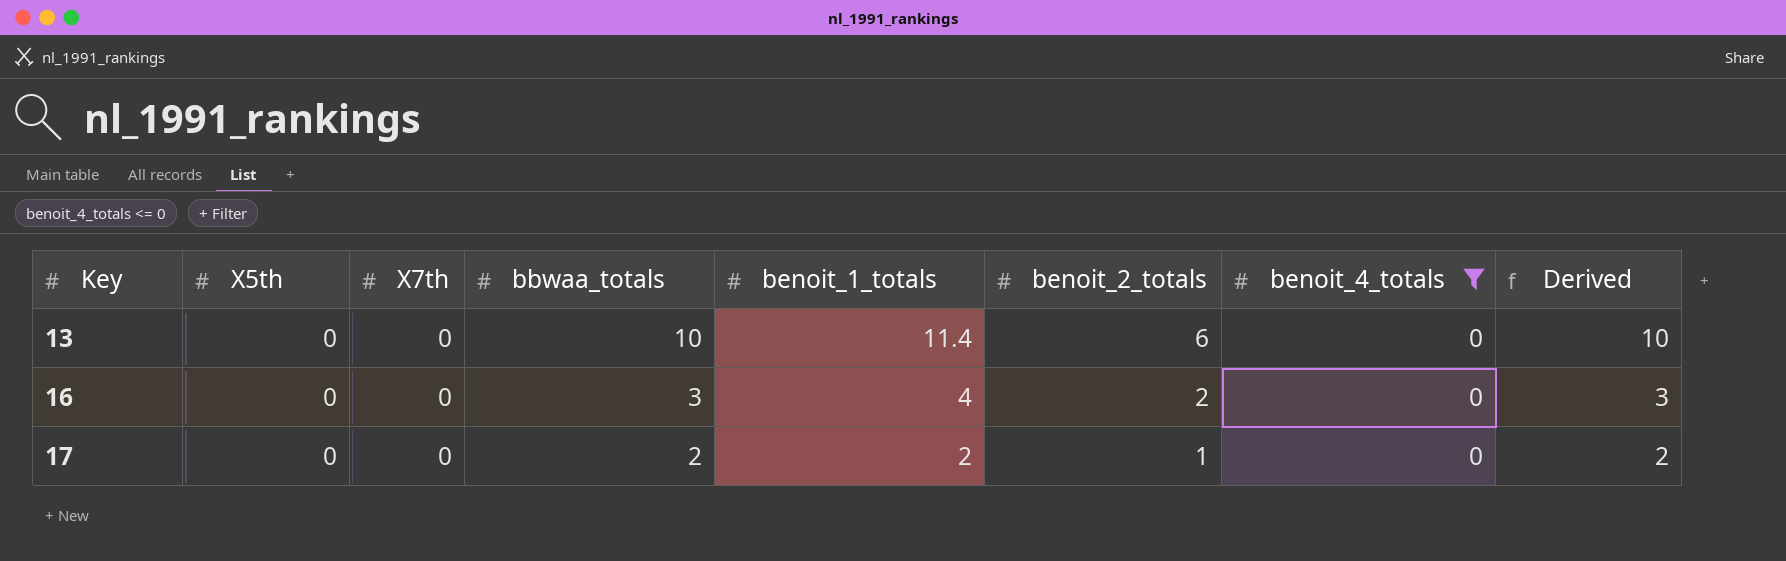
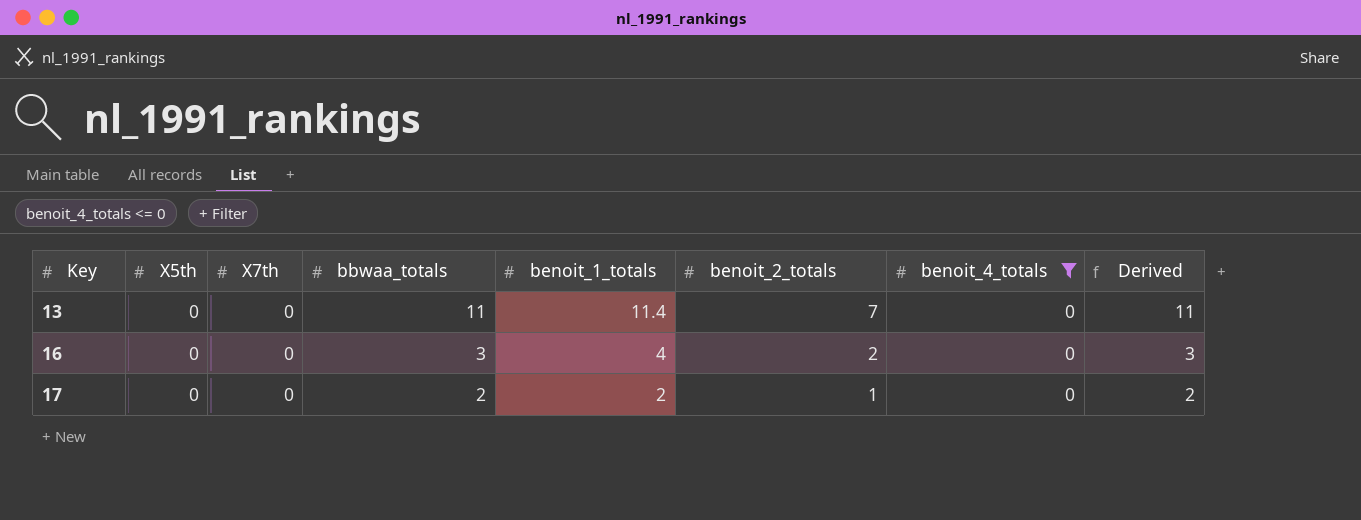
13 | bbwaa_totals: 10 -> 11
13 | benoit_2_totals: 6 -> 7
13 | Derived: 10 -> 11

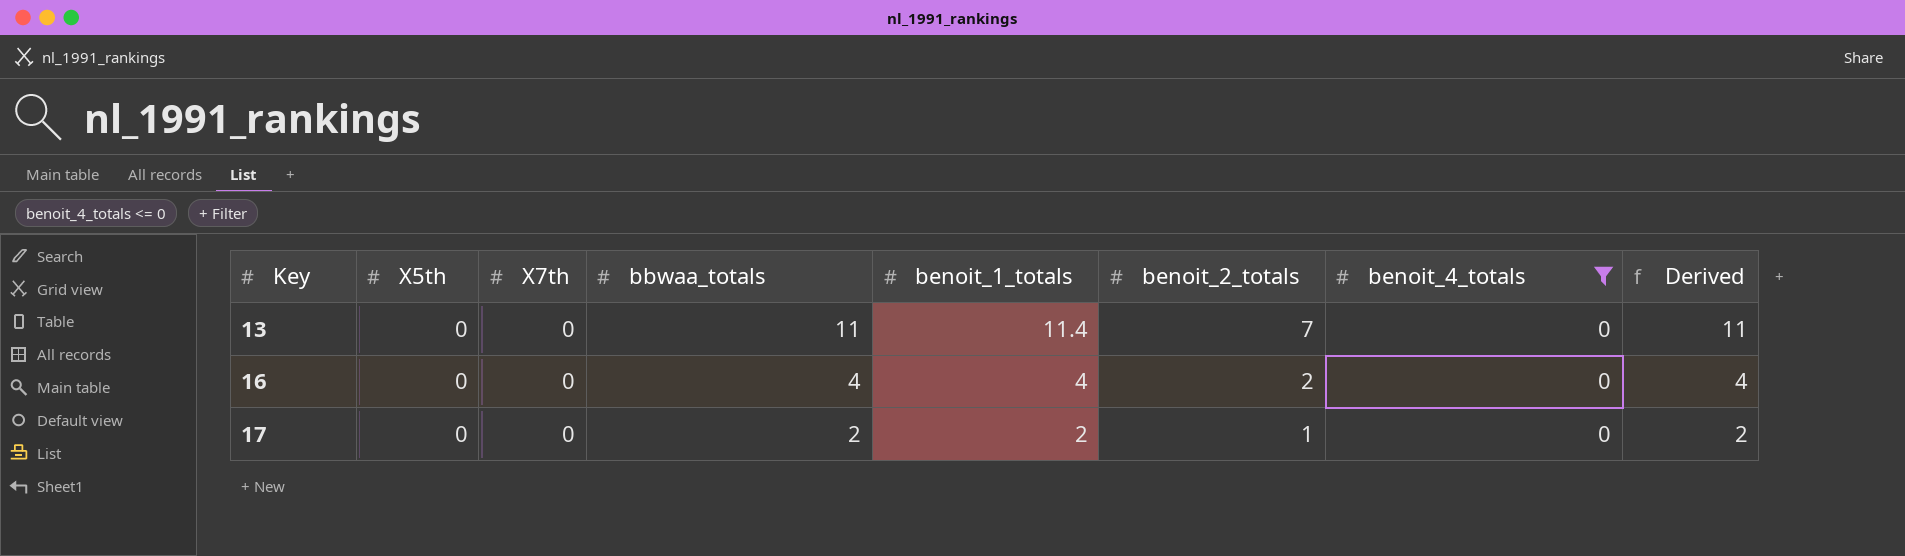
16 | bbwaa_totals: 3 -> 4
16 | Derived: 3 -> 4

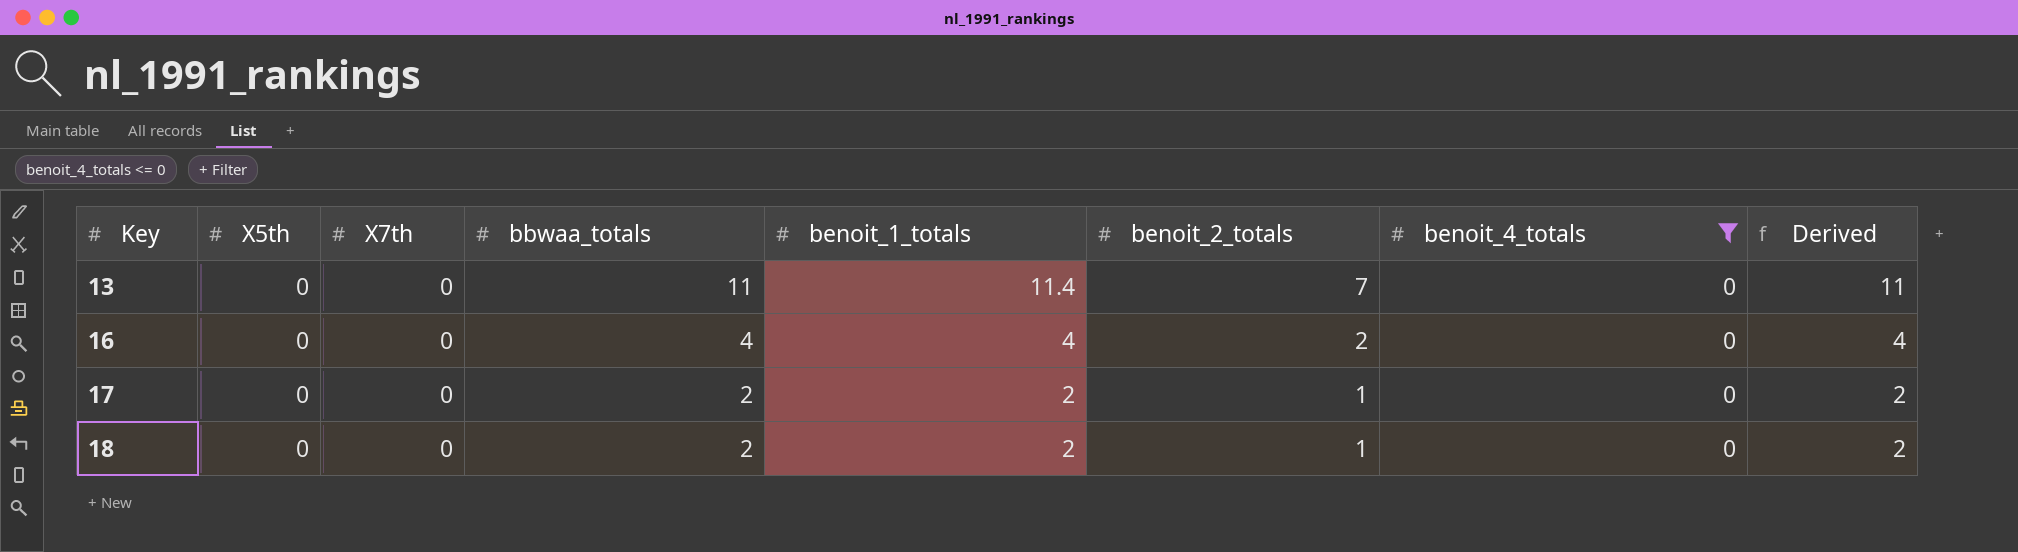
row 18: none -> 0 | 0 | 2 | 2 | 1 | 0 | 2

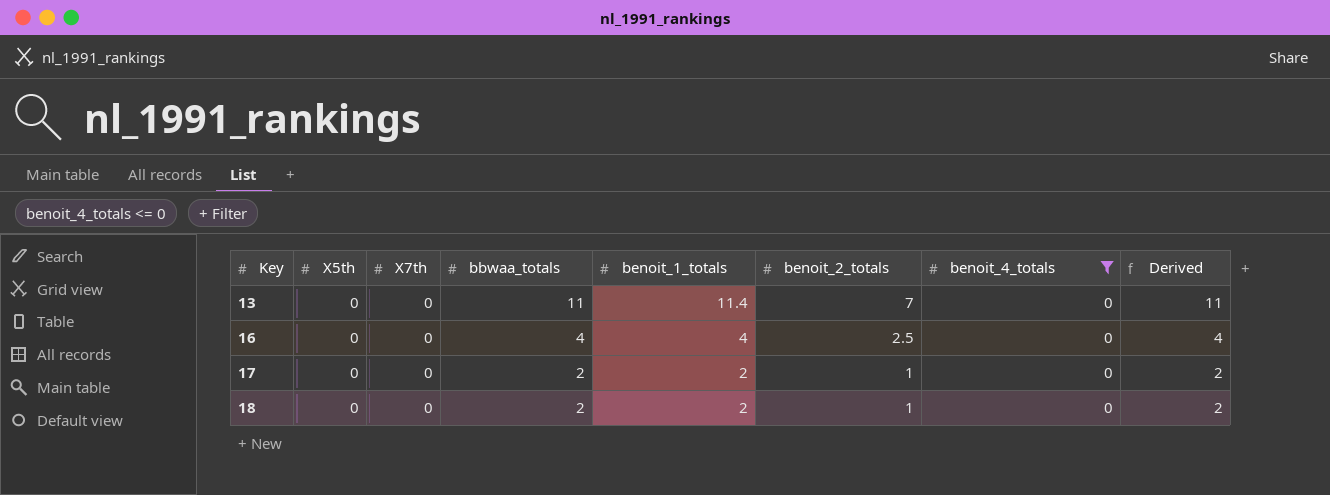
16 | benoit_2_totals: 2 -> 2.5

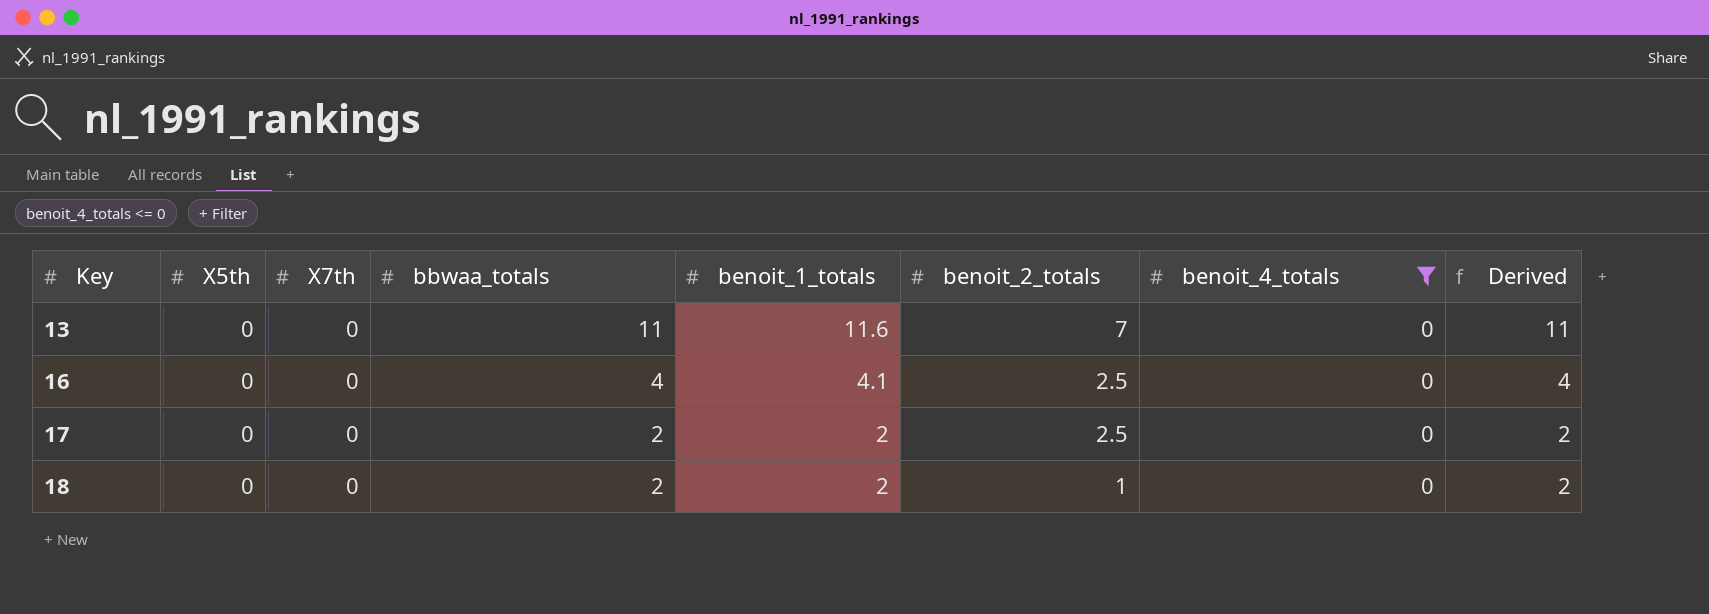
13 | benoit_1_totals: 11.4 -> 11.6
16 | benoit_1_totals: 4 -> 4.1
17 | benoit_2_totals: 1 -> 2.5

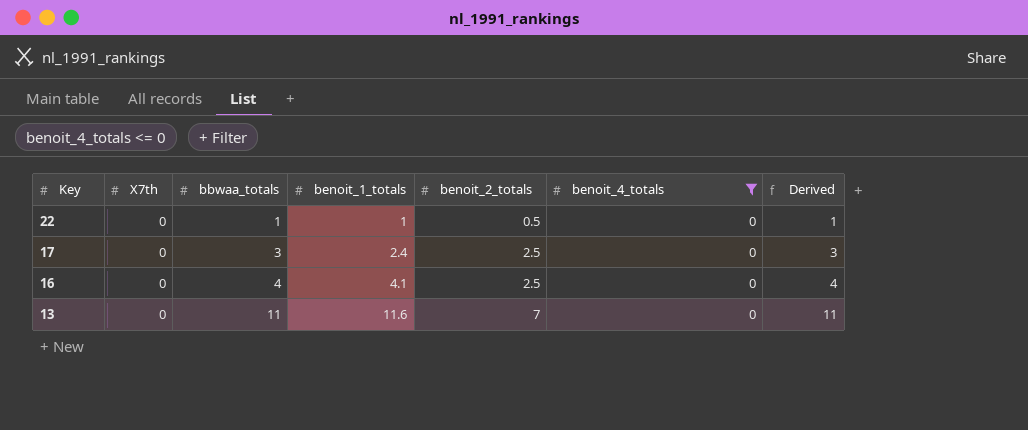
row order: Key ascending -> Key descending
column X5th | position: 2 -> none
row 18: 0 | 0 | 2 | 2 | 1 | 0 | 2 -> none
row 22: none -> 0 | 1 | 1 | 0.5 | 0 | 1
17 | bbwaa_totals: 2 -> 3
17 | benoit_1_totals: 2 -> 2.4
17 | Derived: 2 -> 3

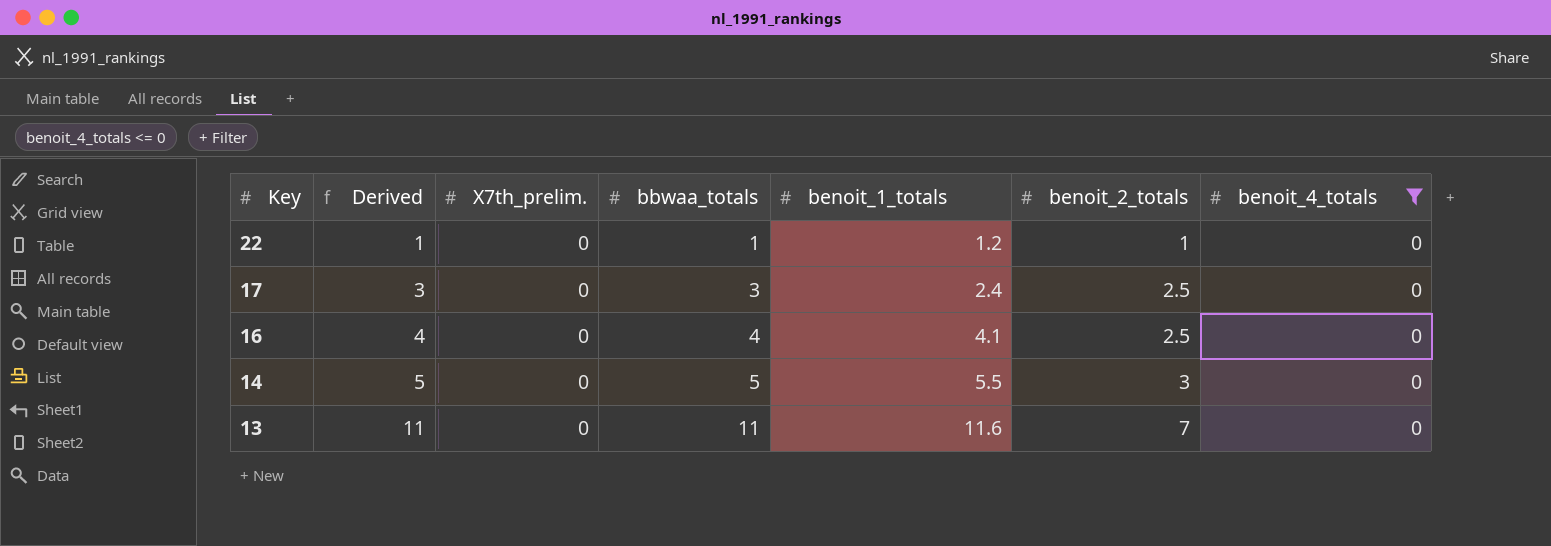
column Derived | position: 7 -> 2
column name: X7th -> X7th_prelim.
22 | benoit_1_totals: 1 -> 1.2
22 | benoit_2_totals: 0.5 -> 1
row 14: none -> 5 | 0 | 5 | 5.5 | 3 | 0

